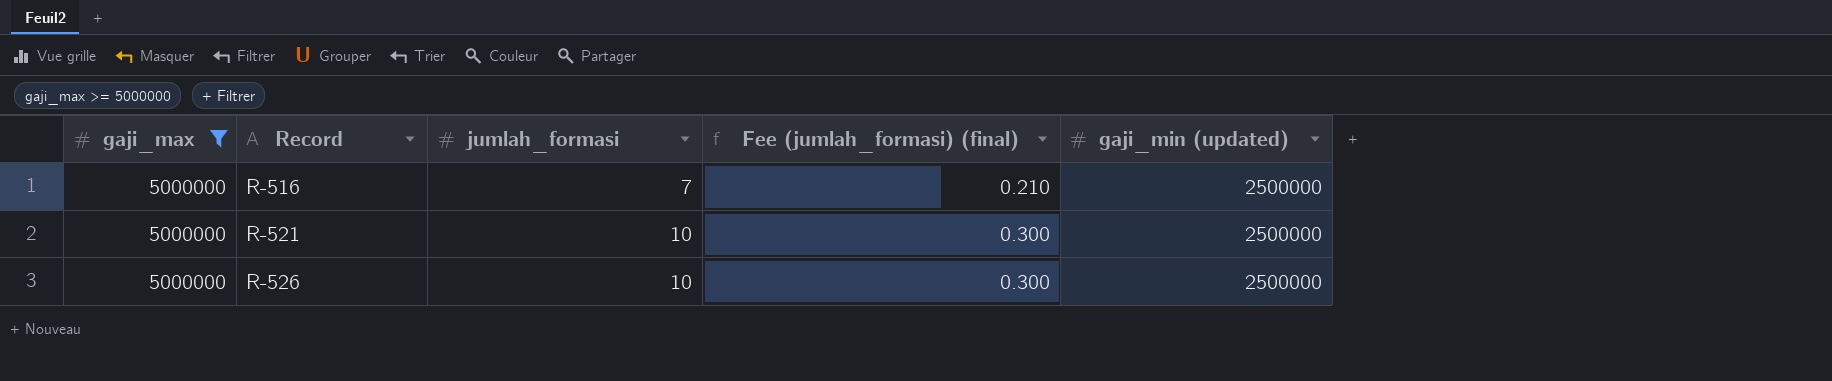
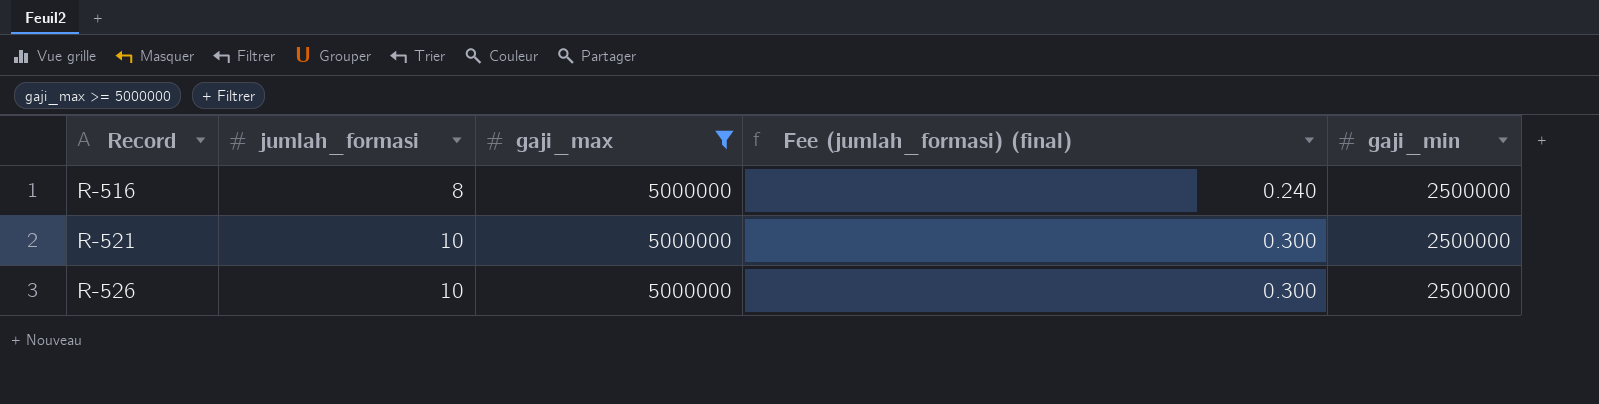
column gaji_max | position: 1 -> 3
column name: gaji_min (updated) -> gaji_min
R-516 | jumlah_formasi: 7 -> 8
R-516 | Fee (jumlah_formasi) (final): 0.210 -> 0.240

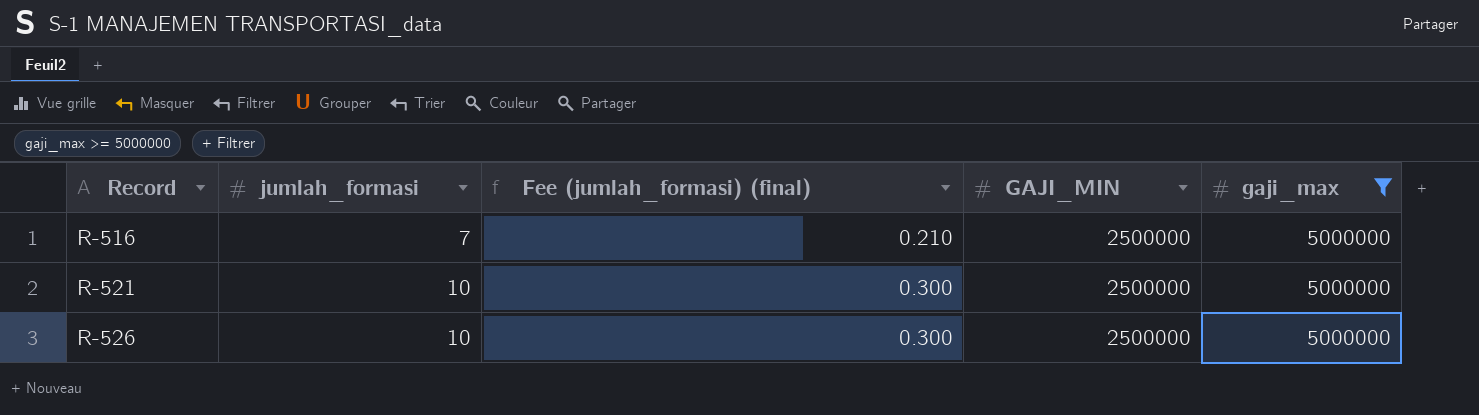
column name: gaji_min -> GAJI_MIN
column gaji_max | position: 3 -> 5
R-516 | jumlah_formasi: 8 -> 7
R-516 | Fee (jumlah_formasi) (final): 0.240 -> 0.210

